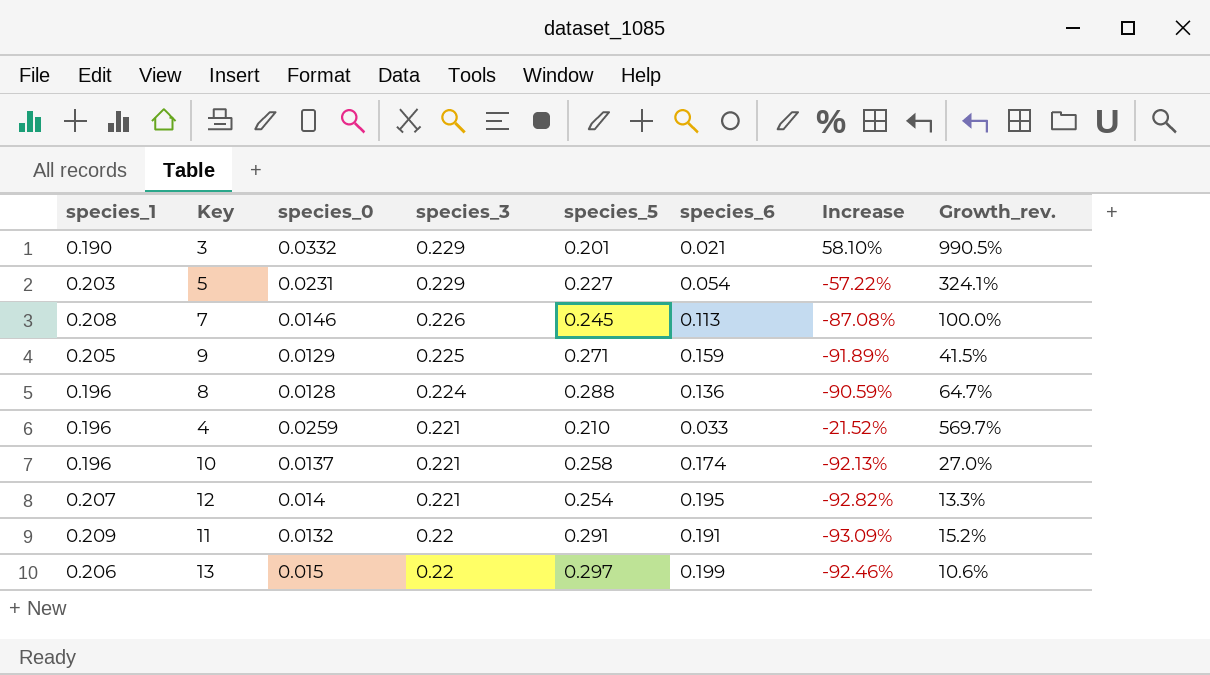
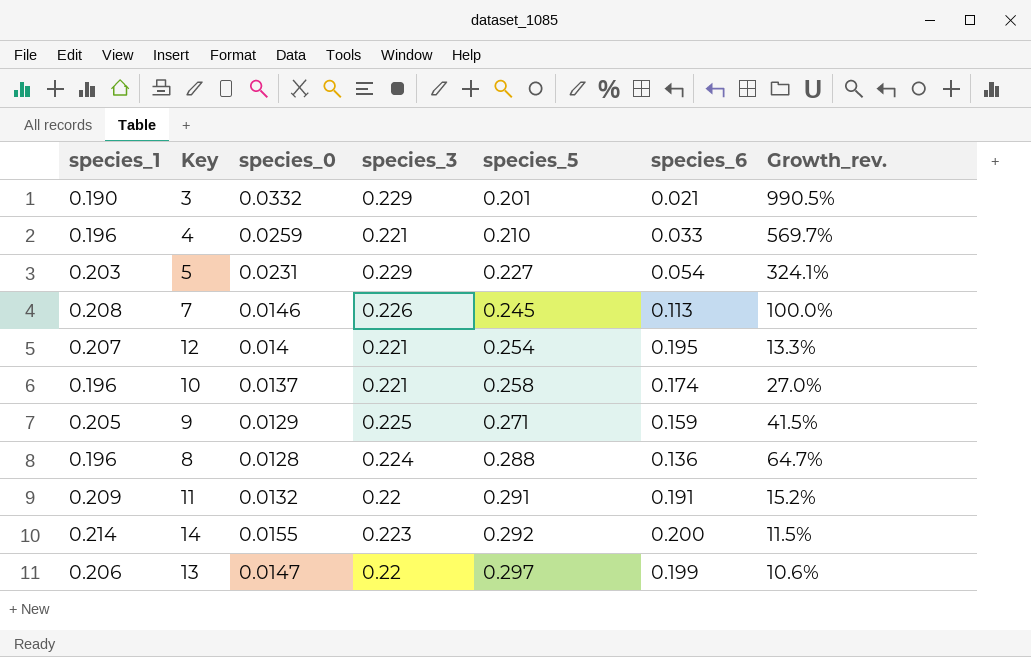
row order: species_3 descending -> species_5 ascending
column Increase | formula: ([species_0] - [species_6]) / [species_6] -> none
row 14: none -> 0.214 | 0.0155 | 0.223 | 0.292 | 0.200 | 11.5%
13 | species_0: 0.015 -> 0.0147

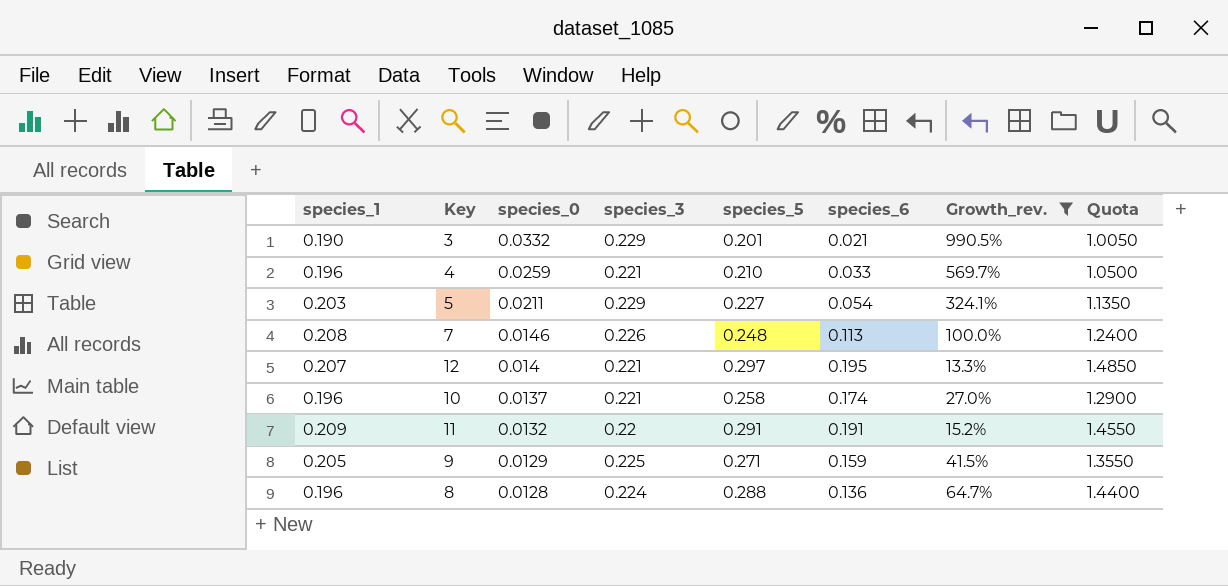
filter: none -> Growth_rev. >= 13.3%
row order: species_5 ascending -> species_0 descending
column Quota | formula: none -> [species_5] * 5
5 | species_0: 0.0231 -> 0.0211
7 | species_5: 0.245 -> 0.248
12 | species_5: 0.254 -> 0.297

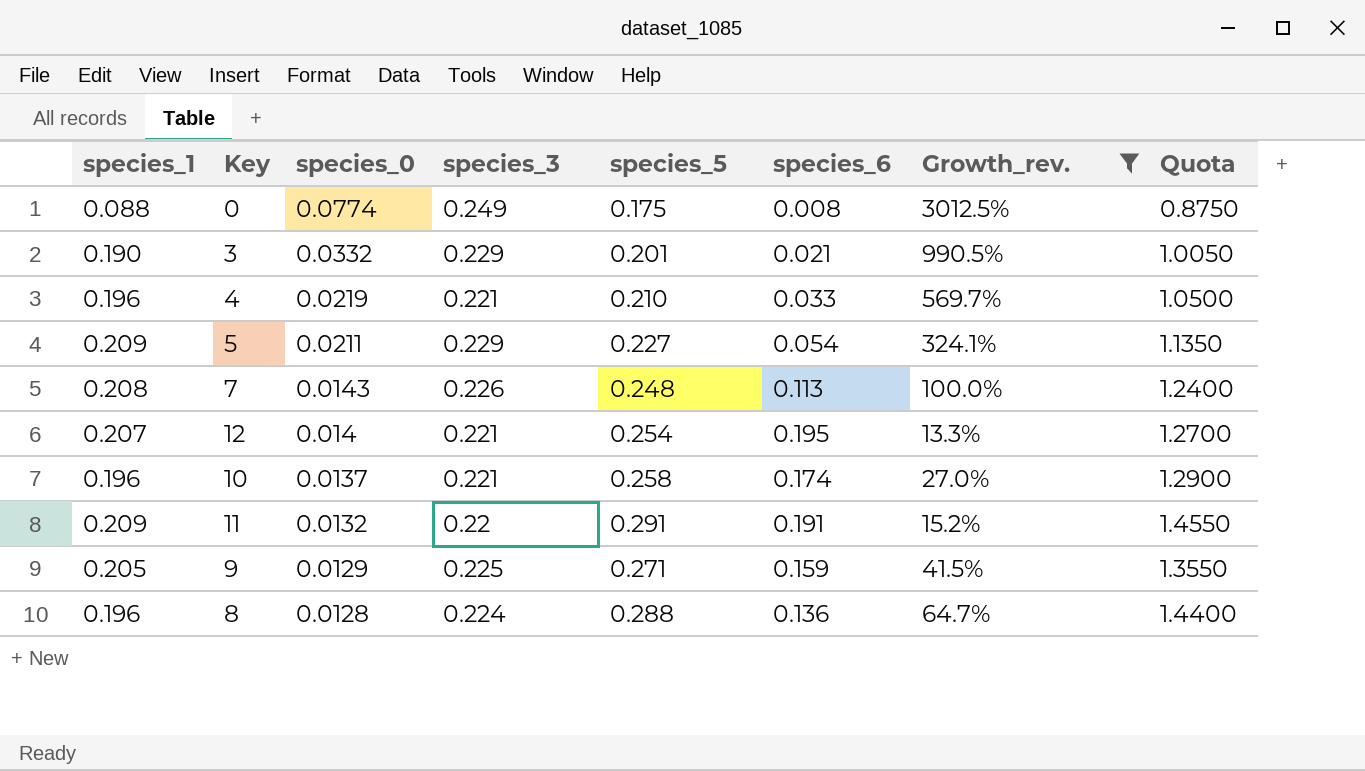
row 0: none -> 0.088 | 0.0774 | 0.249 | 0.175 | 0.008 | 3012.5% | 0.8750
4 | species_0: 0.0259 -> 0.0219
5 | species_1: 0.203 -> 0.209
7 | species_0: 0.0146 -> 0.0143
12 | species_5: 0.297 -> 0.254
12 | Quota: 1.4850 -> 1.2700

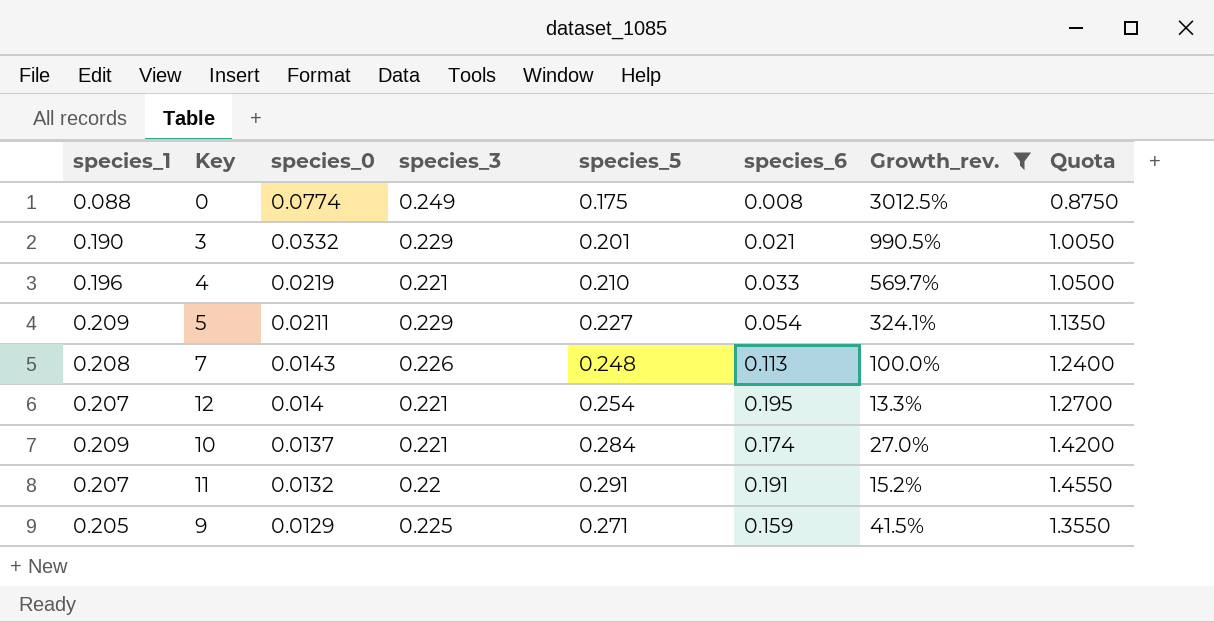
row 8: 0.196 | 0.0128 | 0.224 | 0.288 | 0.136 | 64.7% | 1.4400 -> none
10 | species_1: 0.196 -> 0.209
10 | species_5: 0.258 -> 0.284
10 | Quota: 1.2900 -> 1.4200
11 | species_1: 0.209 -> 0.207

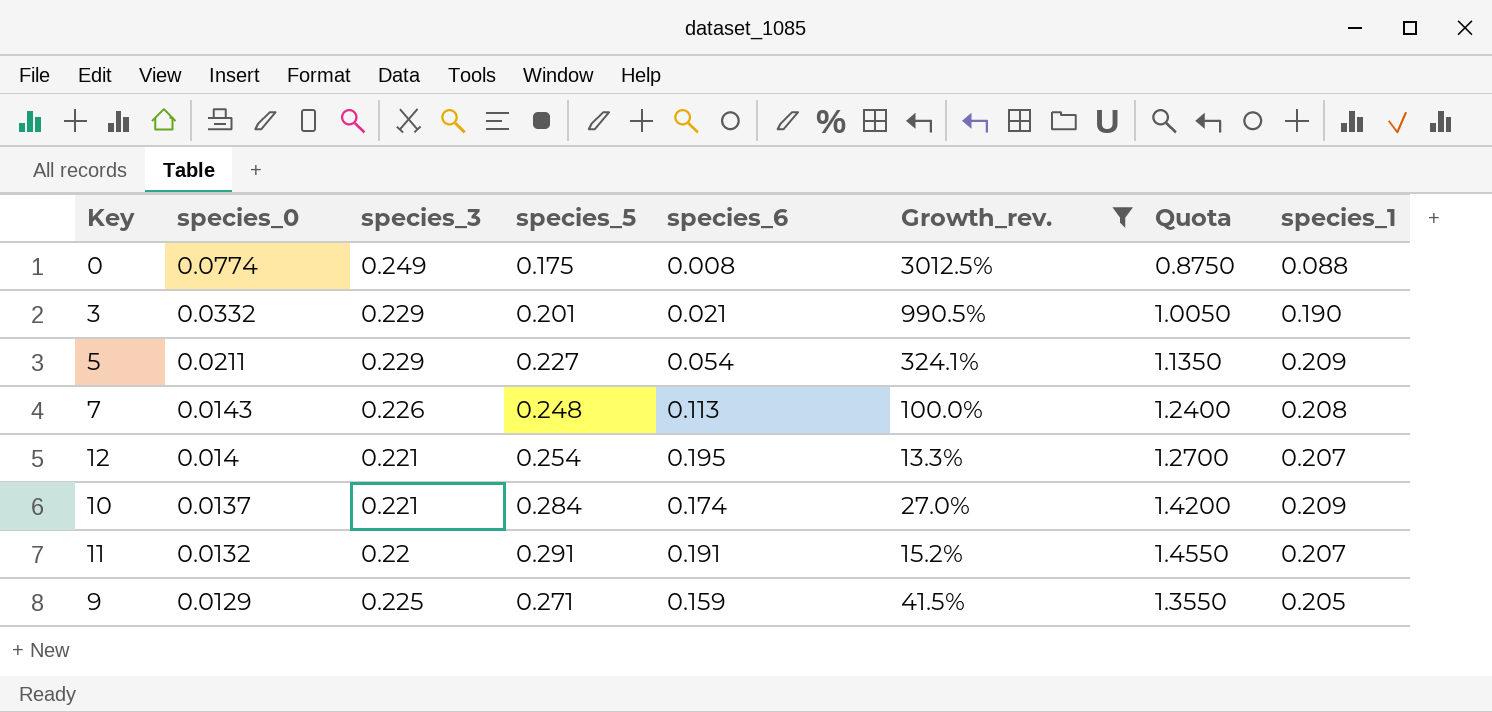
column species_1 | position: 1 -> 8
row 4: 0.196 | 0.0219 | 0.221 | 0.210 | 0.033 | 569.7% | 1.0500 -> none

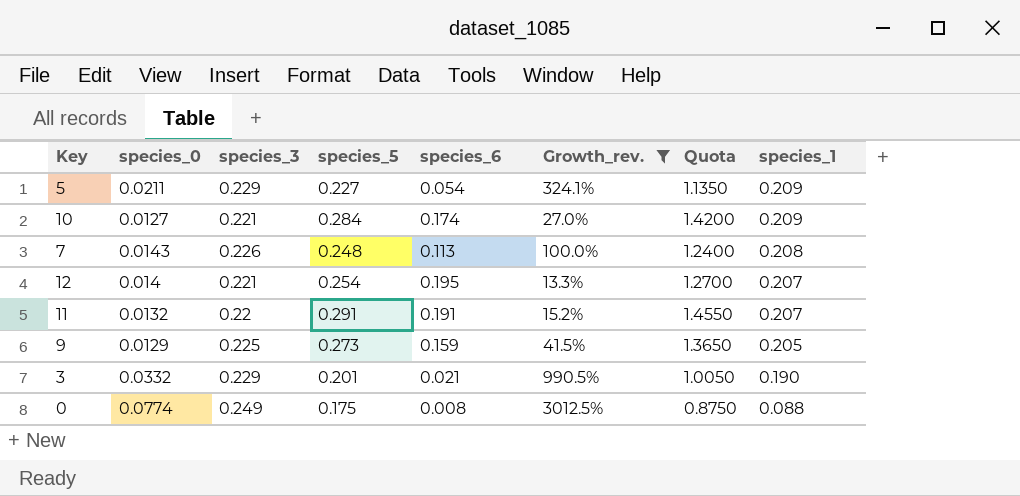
row order: species_0 descending -> species_1 descending
10 | species_0: 0.0137 -> 0.0127
9 | species_5: 0.271 -> 0.273
9 | Quota: 1.3550 -> 1.3650

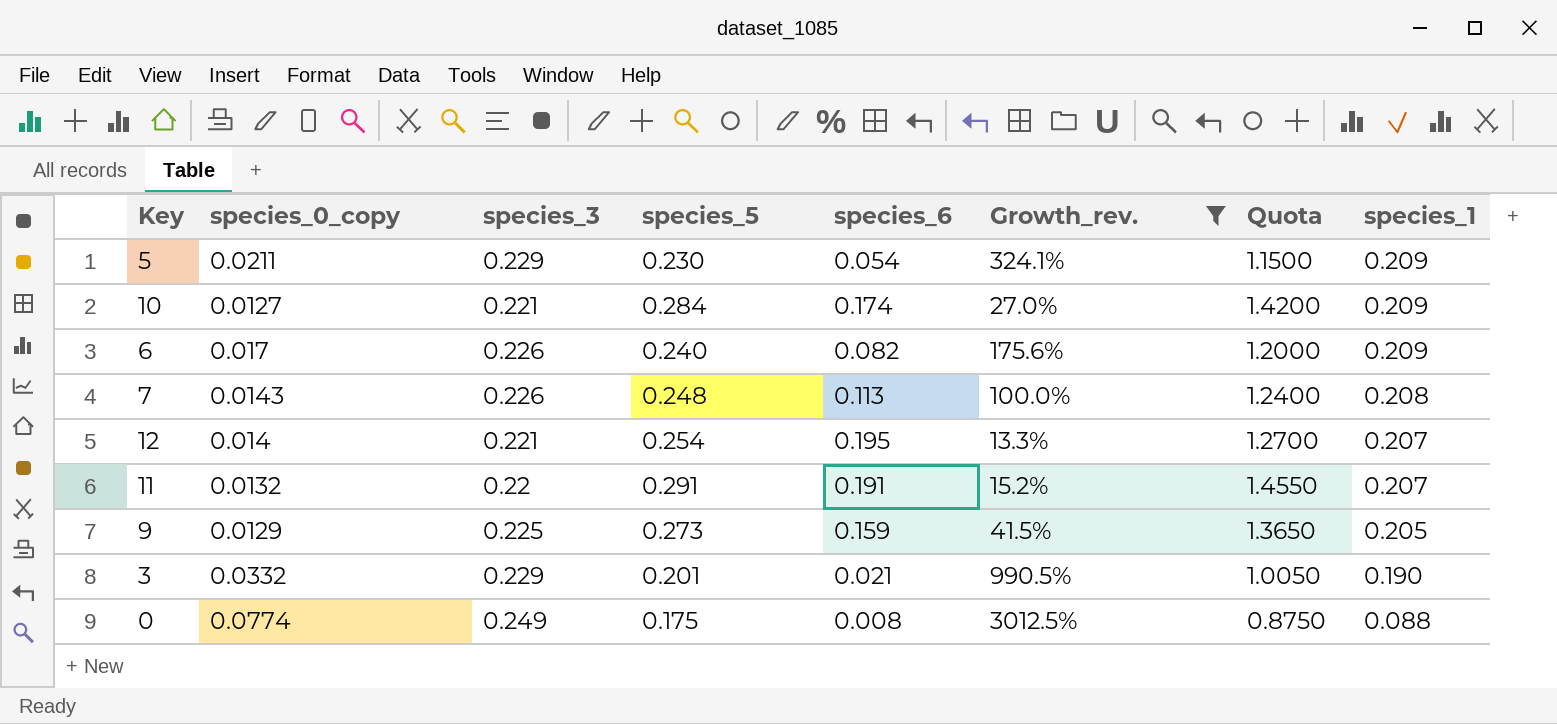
column name: species_0 -> species_0_copy
5 | species_5: 0.227 -> 0.230
5 | Quota: 1.1350 -> 1.1500
row 6: none -> 0.017 | 0.226 | 0.240 | 0.082 | 175.6% | 1.2000 | 0.209

